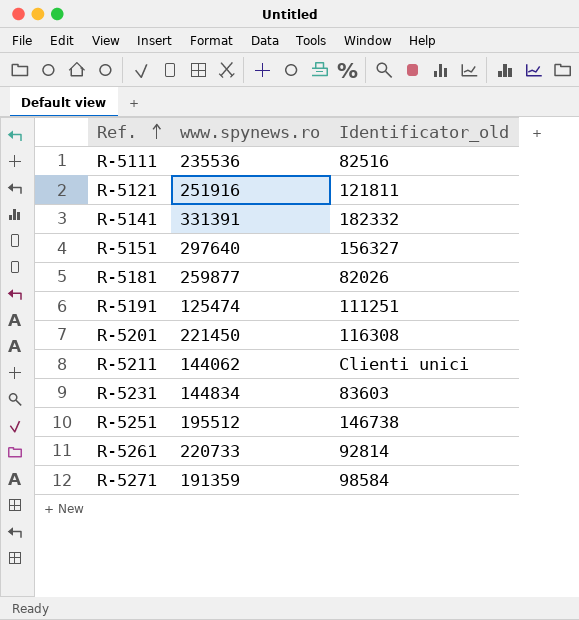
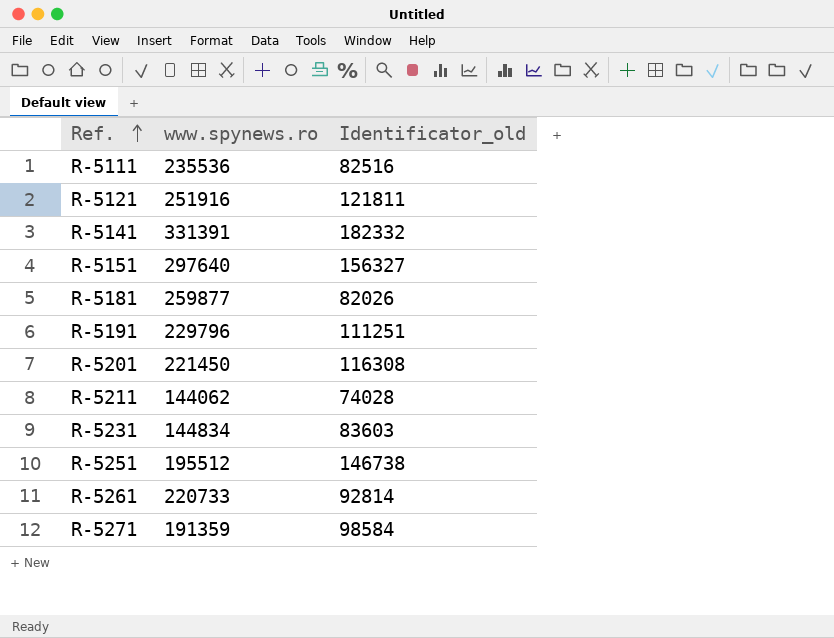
R-5191 | www.spynews.ro: 125474 -> 229796
R-5211 | Identificator_old: Clienti unici -> 74028

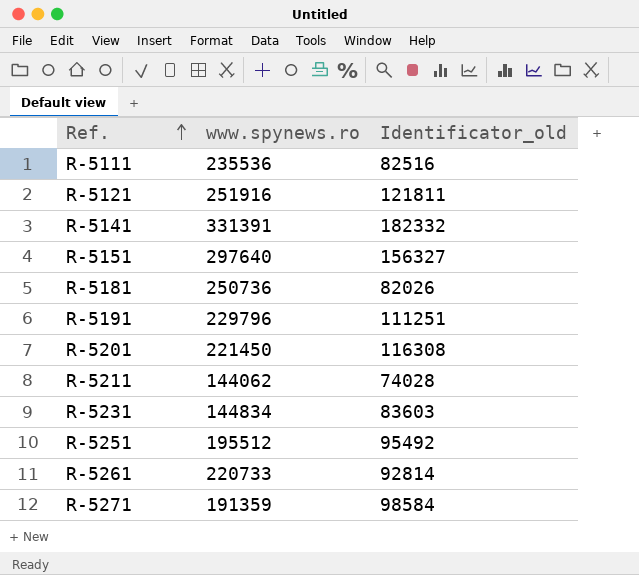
R-5181 | www.spynews.ro: 259877 -> 250736
R-5251 | Identificator_old: 146738 -> 95492

